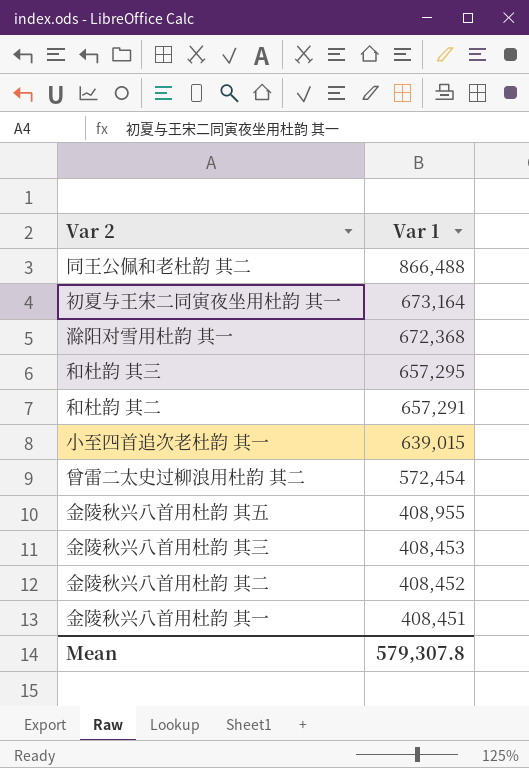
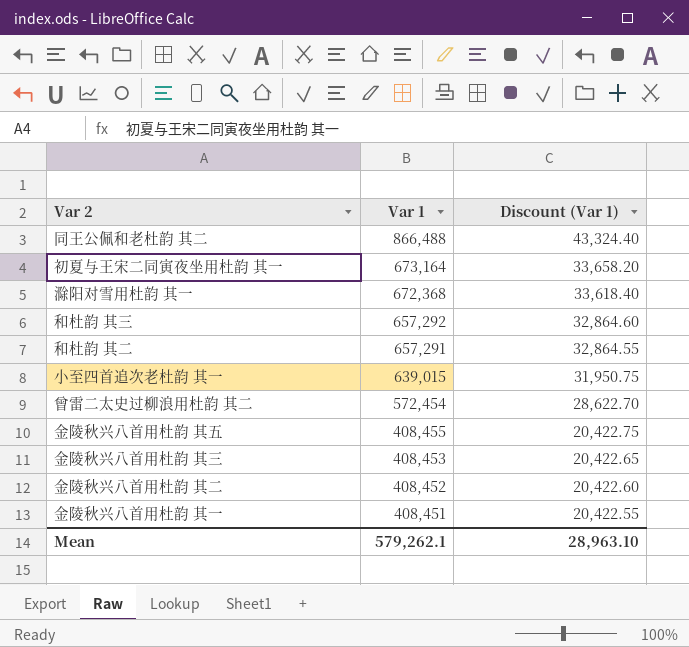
column Discount (Var 1) | formula: none -> [Var 1] * 0.05
和杜韵 其三 | Var 1: 657,295 -> 657,292
金陵秋兴八首用杜韵 其五 | Var 1: 408,955 -> 408,455
Mean | Var 1: 579,307.8 -> 579,262.1

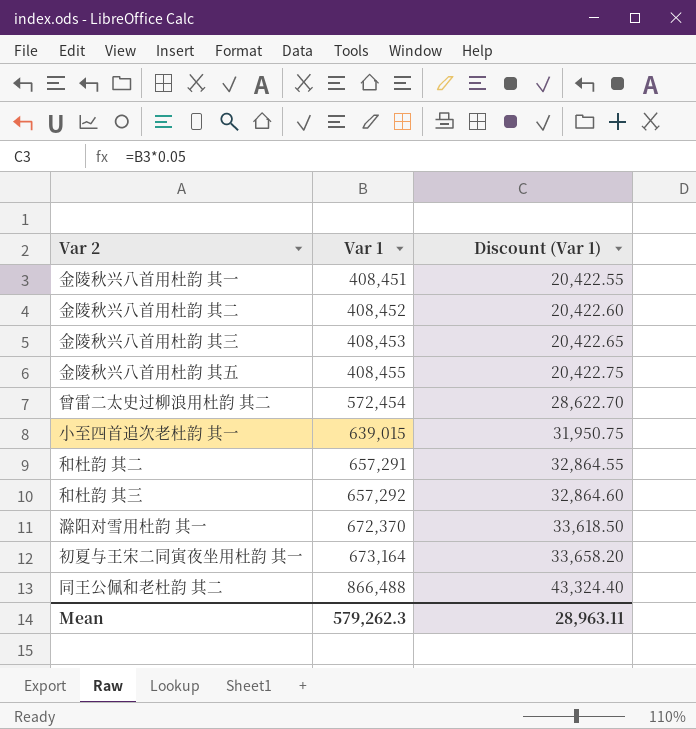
row order: Var 1 descending -> Var 1 ascending
滁阳对雪用杜韵 其一 | Var 1: 672,368 -> 672,370
滁阳对雪用杜韵 其一 | Discount (Var 1): 33,618.40 -> 33,618.50
Mean | Var 1: 579,262.1 -> 579,262.3
Mean | Discount (Var 1): 28,963.10 -> 28,963.11

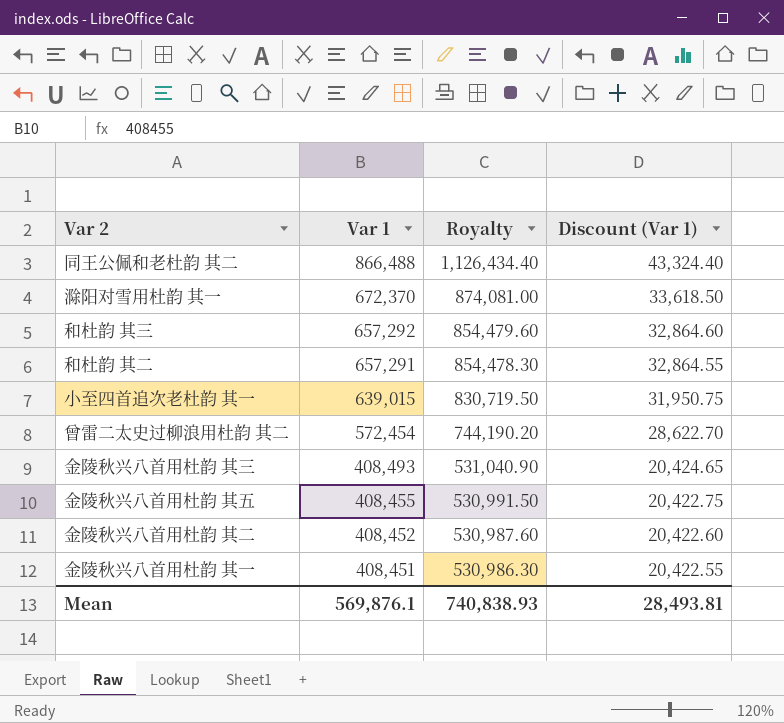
row order: Var 1 ascending -> Var 1 descending
column Royalty | formula: none -> [Var 1] * 1.3
row 初夏与王宋二同寅夜坐用杜韵 其一: 673,164 | 33,658.20 -> none
金陵秋兴八首用杜韵 其三 | Var 1: 408,453 -> 408,493
金陵秋兴八首用杜韵 其三 | Discount (Var 1): 20,422.65 -> 20,424.65
Mean | Var 1: 579,262.3 -> 569,876.1
Mean | Discount (Var 1): 28,963.11 -> 28,493.81

